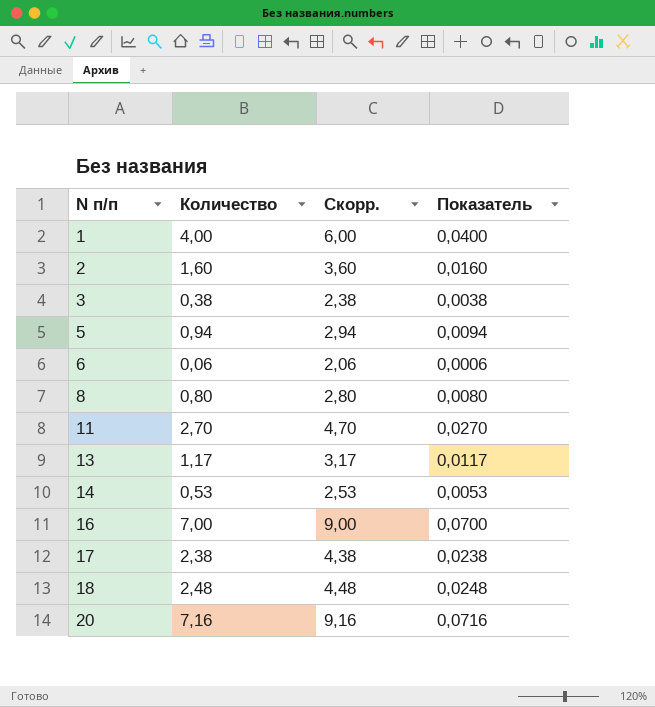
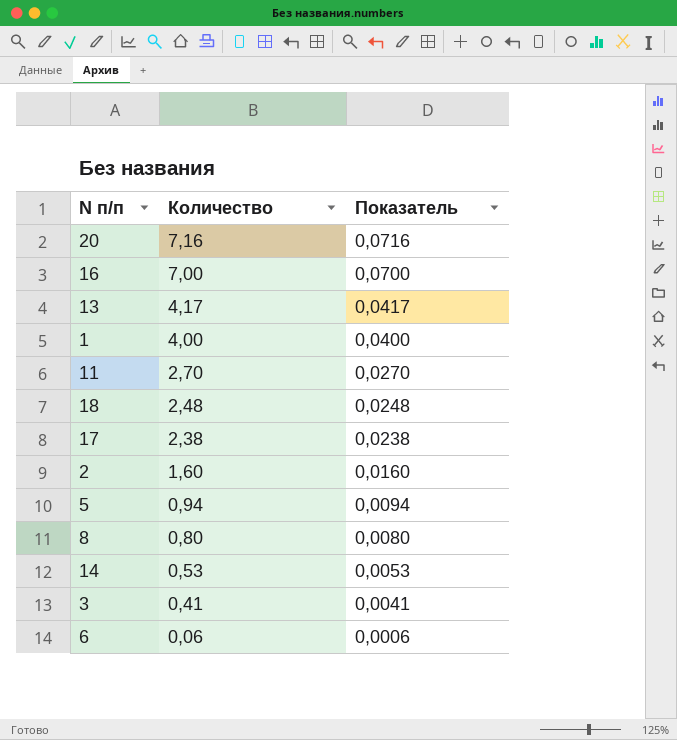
row order: N п/п ascending -> Количество descending
column Скорр. | formula: [Количество] + 2 -> none
13 | Количество: 1,17 -> 4,17
13 | Показатель: 0,0117 -> 0,0417
3 | Количество: 0,38 -> 0,41
3 | Показатель: 0,0038 -> 0,0041

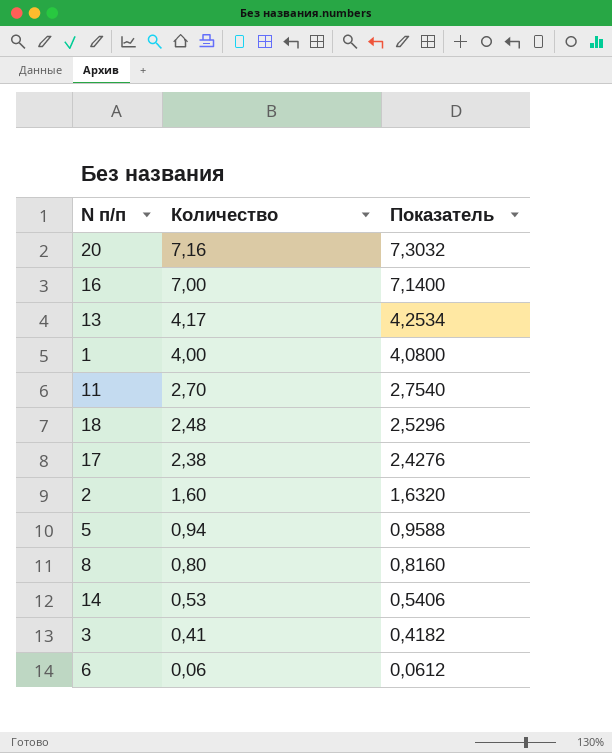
column Показатель | formula: [Количество] * 0,01 -> [Количество] * 1,02

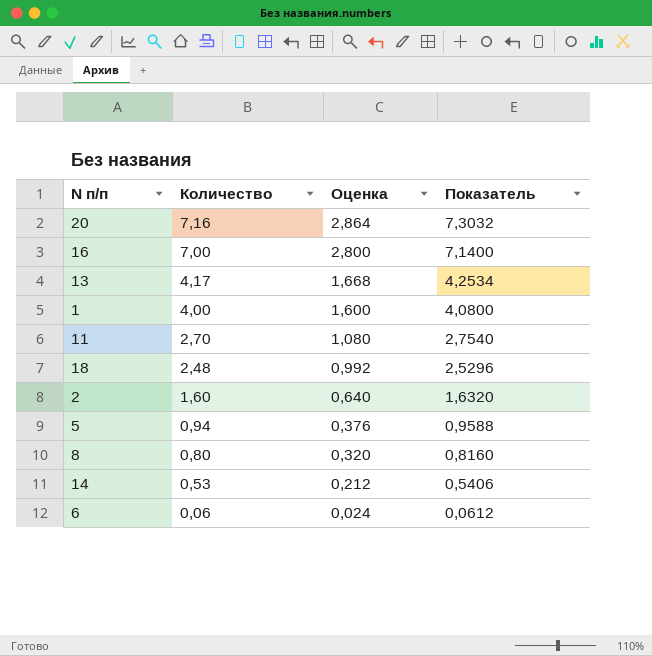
column Оценка | formula: none -> [Количество] * 0,4
row 17: 2,38 | 2,4276 -> none
row 3: 0,41 | 0,4182 -> none

